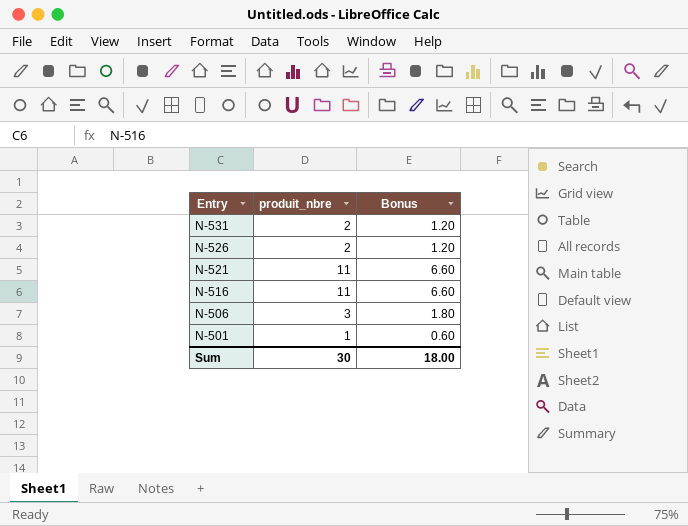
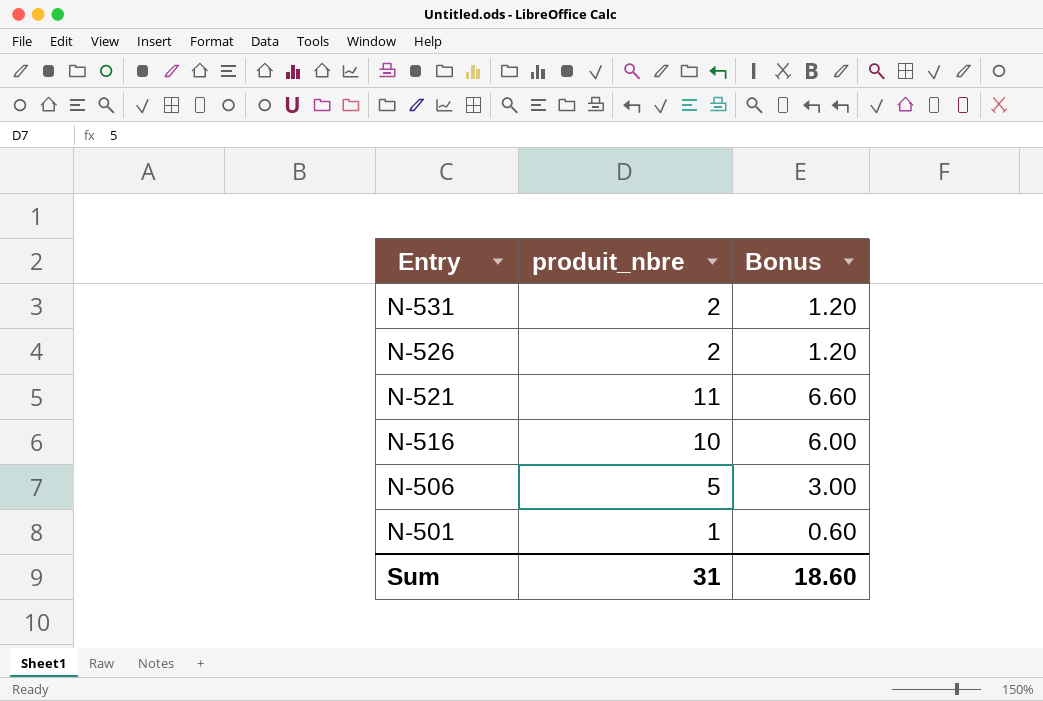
N-516 | produit_nbre: 11 -> 10
N-516 | Bonus: 6.60 -> 6.00
N-506 | produit_nbre: 3 -> 5
N-506 | Bonus: 1.80 -> 3.00
Sum | produit_nbre: 30 -> 31
Sum | Bonus: 18.00 -> 18.60

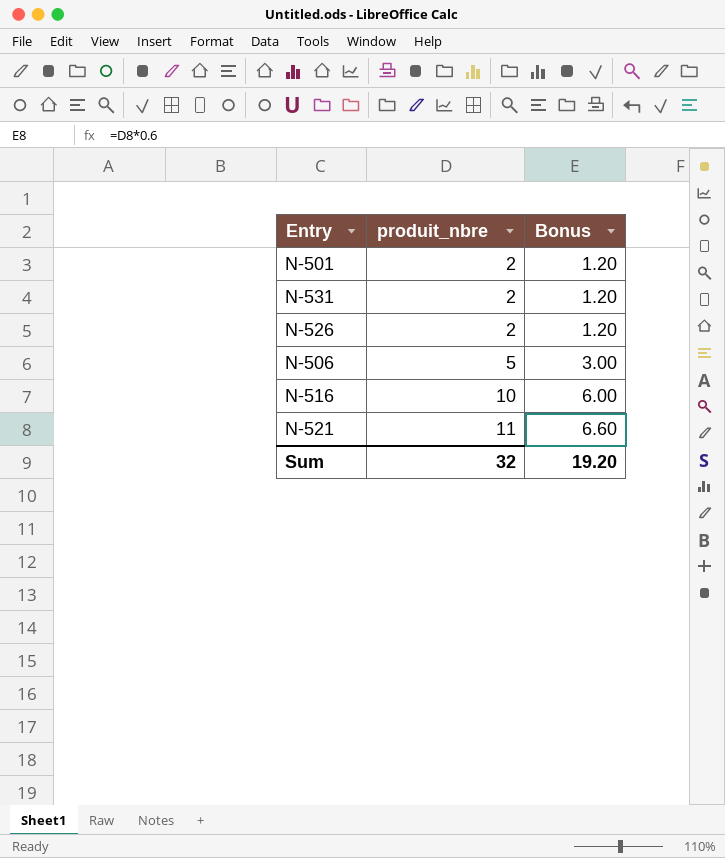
row order: Entry descending -> produit_nbre ascending
N-501 | produit_nbre: 1 -> 2
N-501 | Bonus: 0.60 -> 1.20
Sum | produit_nbre: 31 -> 32
Sum | Bonus: 18.60 -> 19.20

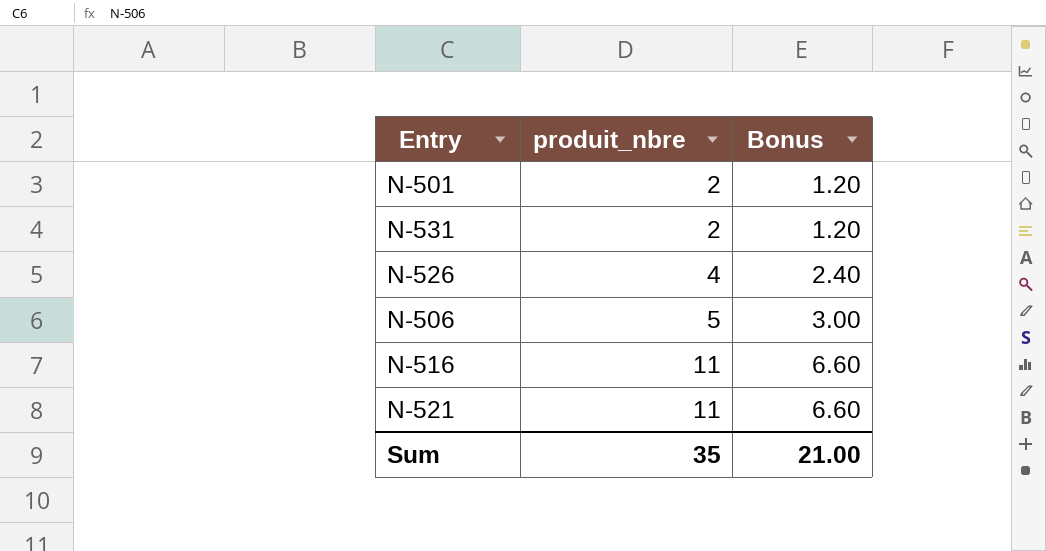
N-526 | produit_nbre: 2 -> 4
N-526 | Bonus: 1.20 -> 2.40
N-516 | produit_nbre: 10 -> 11
N-516 | Bonus: 6.00 -> 6.60
Sum | produit_nbre: 32 -> 35
Sum | Bonus: 19.20 -> 21.00

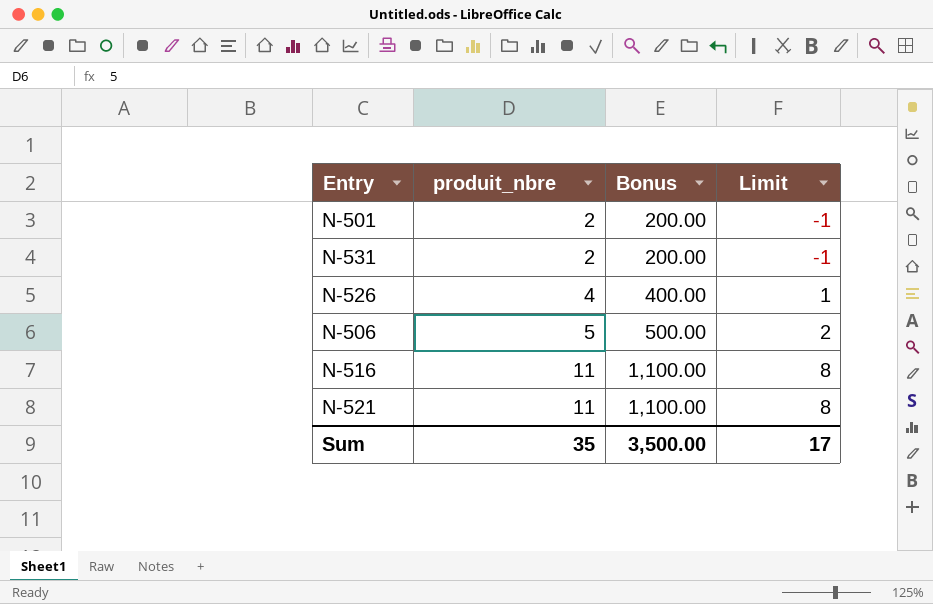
column Bonus | formula: [produit_nbre] * 0.6 -> [produit_nbre] * 100
column Limit | formula: none -> [produit_nbre] - 3
Sum | Bonus: 21.00 -> 3,500.00

